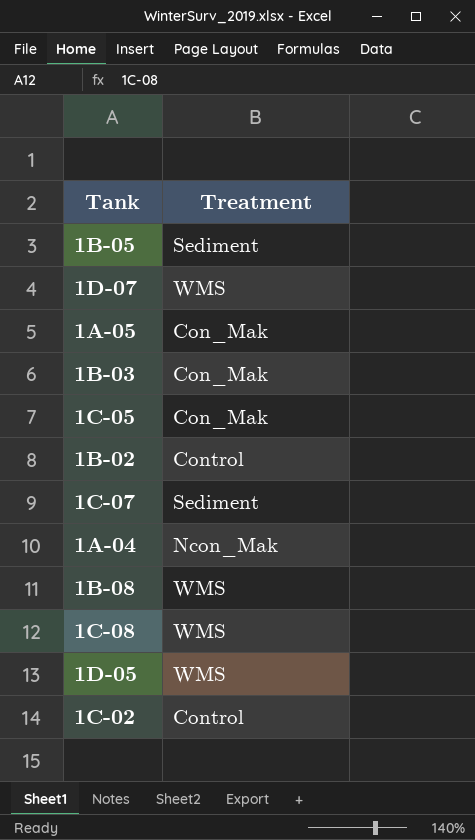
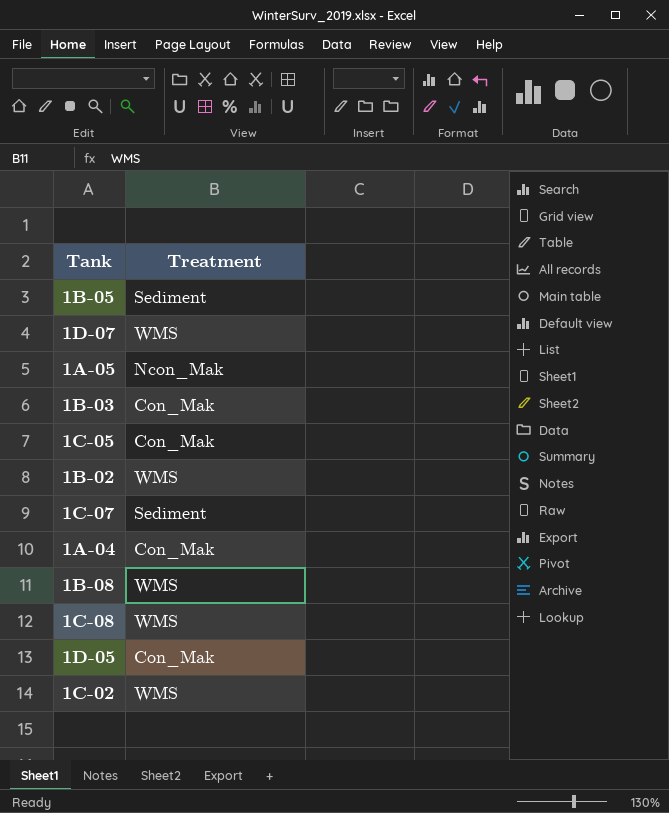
1A-05 | Treatment: Con_Mak -> Ncon_Mak
1B-02 | Treatment: Control -> WMS
1A-04 | Treatment: Ncon_Mak -> Con_Mak
1D-05 | Treatment: WMS -> Con_Mak
1C-02 | Treatment: Control -> WMS

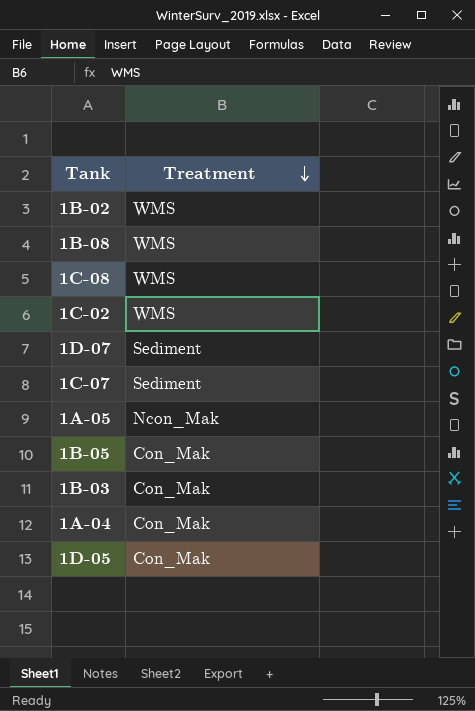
row order: none -> Treatment descending
row 1C-05: Con_Mak -> none
1D-07 | Treatment: WMS -> Sediment
1B-05 | Treatment: Sediment -> Con_Mak

